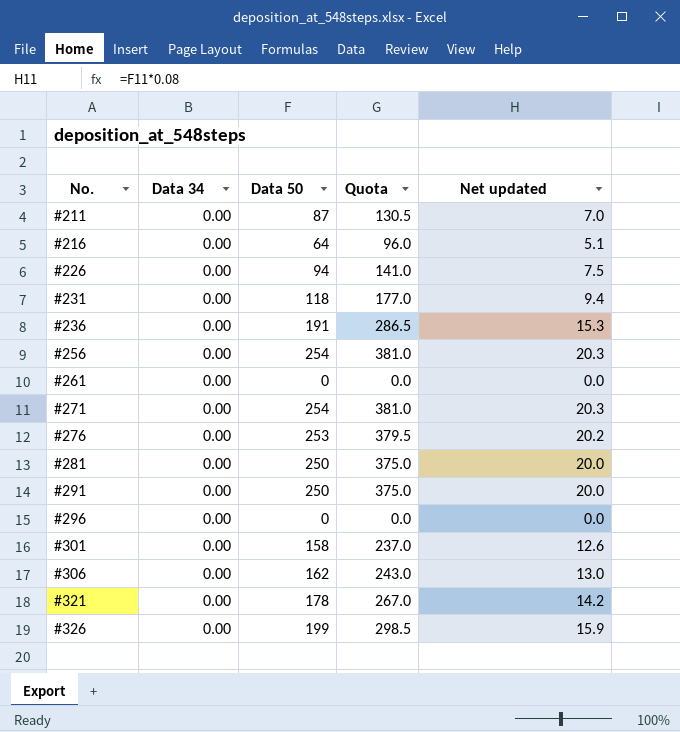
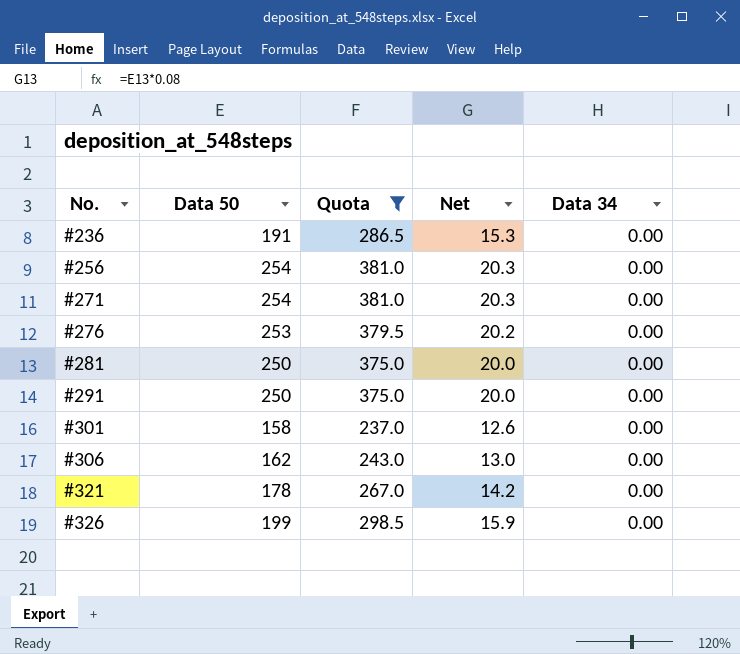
filter: none -> Quota >= 237.0
column name: Net updated -> Net
column Data 34 | position: 2 -> 5

